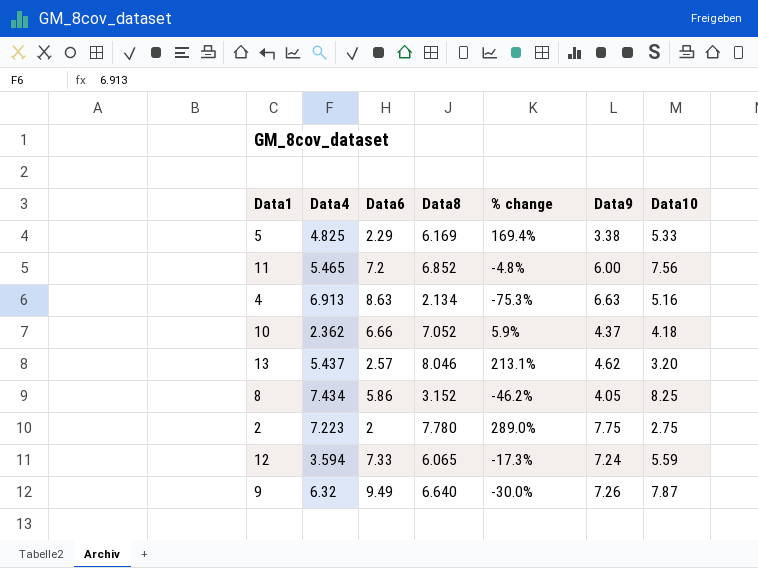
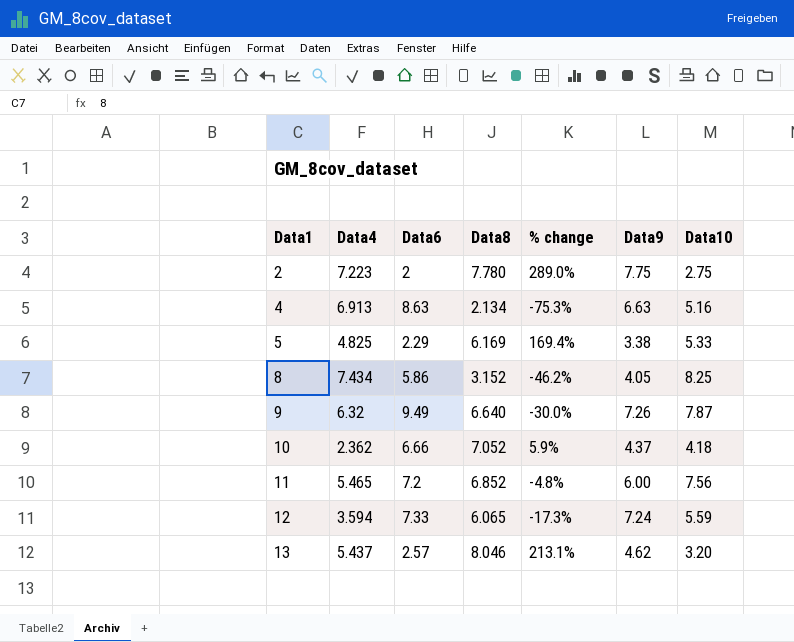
row order: none -> Data1 ascending

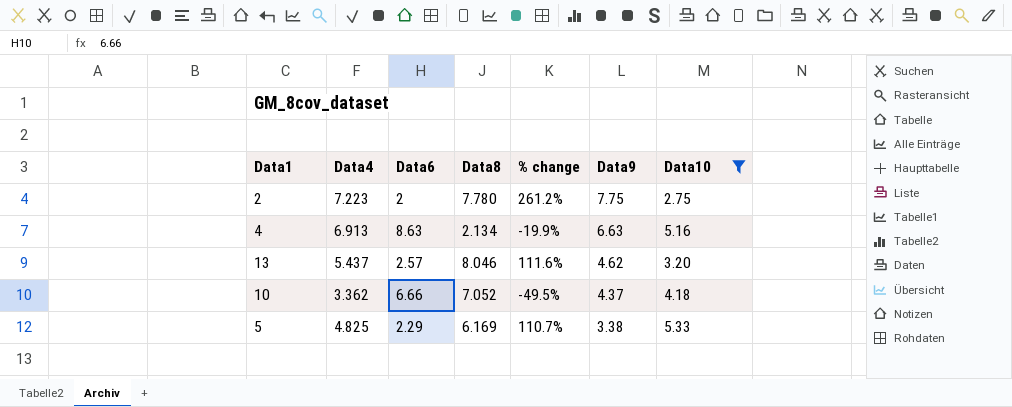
filter: none -> Data10 <= 5.33
row order: Data1 ascending -> Data9 descending
column % change | formula: ([Data8] - [Data6]) / [Data6] -> ([Data4] - [Data6]) / [Data6]
10 | Data4: 2.362 -> 3.362

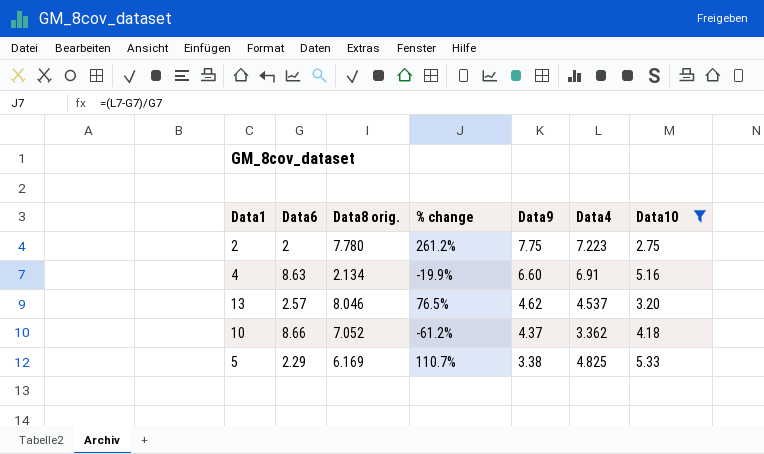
column name: Data8 -> Data8 orig.
column Data4 | position: 2 -> 6
4 | Data9: 6.63 -> 6.60
4 | Data4: 6.913 -> 6.91
13 | % change: 111.6% -> 76.5%
13 | Data4: 5.437 -> 4.537
10 | Data6: 6.66 -> 8.66
10 | % change: -49.5% -> -61.2%

